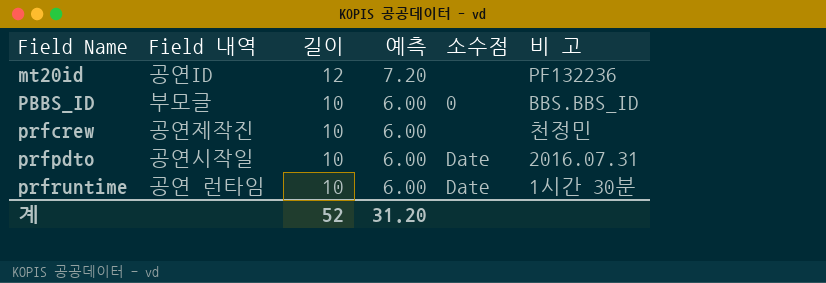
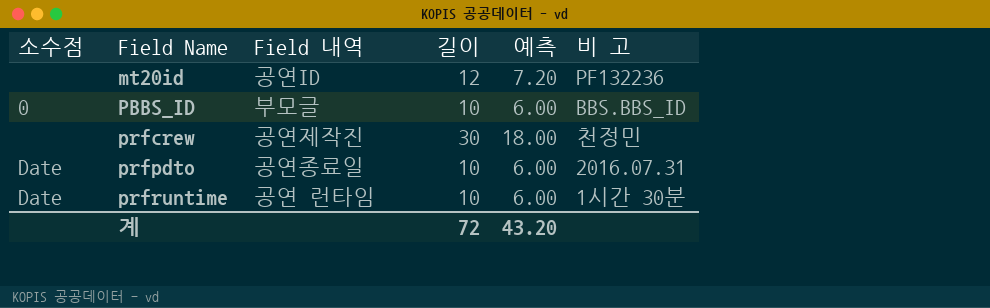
column 소수점 | position: 5 -> 1
prfcrew | 길이: 10 -> 30
prfcrew | 예측: 6.00 -> 18.00
prfpdto | Field 내역: 공연시작일 -> 공연종료일
계 | 길이: 52 -> 72
계 | 예측: 31.20 -> 43.20

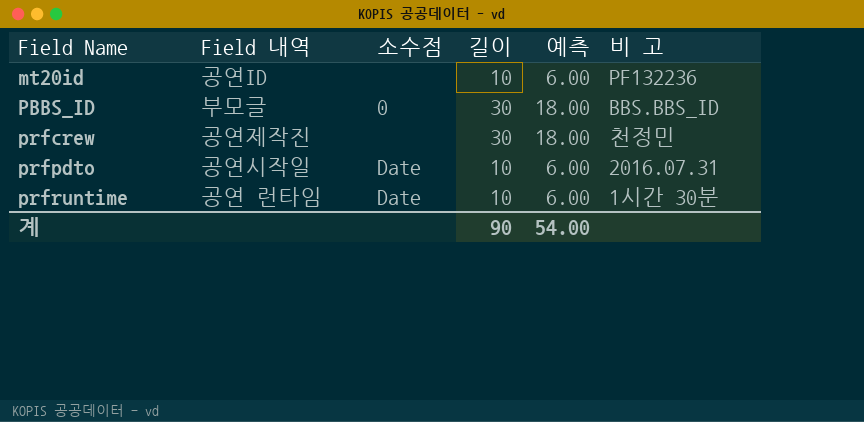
column 소수점 | position: 1 -> 3
mt20id | 길이: 12 -> 10
mt20id | 예측: 7.20 -> 6.00
PBBS_ID | 길이: 10 -> 30
PBBS_ID | 예측: 6.00 -> 18.00
prfpdto | Field 내역: 공연종료일 -> 공연시작일
계 | 길이: 72 -> 90
계 | 예측: 43.20 -> 54.00

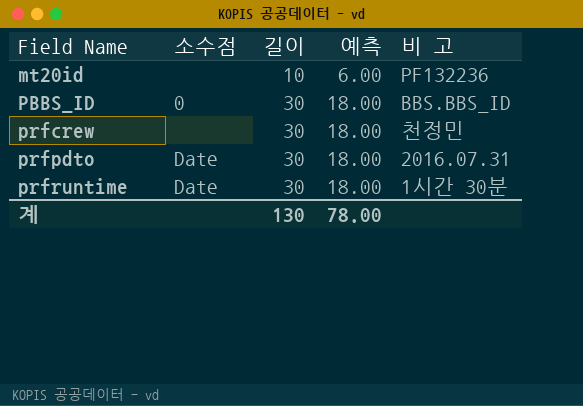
column Field 내역 | position: 2 -> none
prfpdto | 길이: 10 -> 30
prfpdto | 예측: 6.00 -> 18.00
prfruntime | 길이: 10 -> 30
prfruntime | 예측: 6.00 -> 18.00
계 | 길이: 90 -> 130
계 | 예측: 54.00 -> 78.00

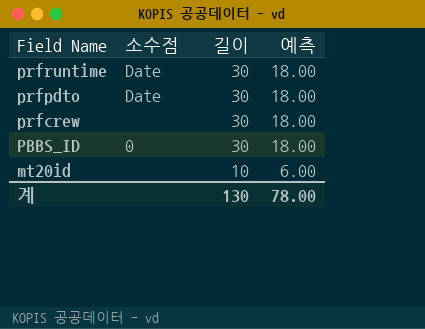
row order: Field Name ascending -> Field Name descending
column 비 고 | position: 5 -> none

